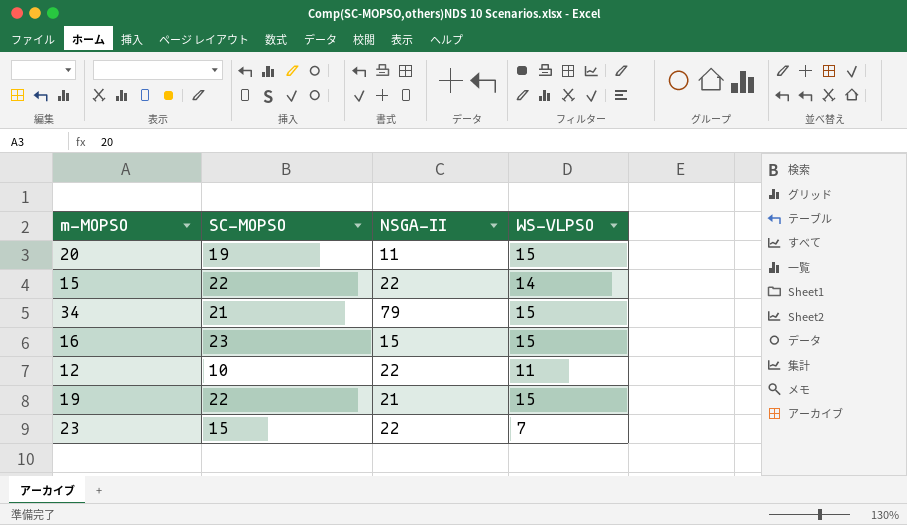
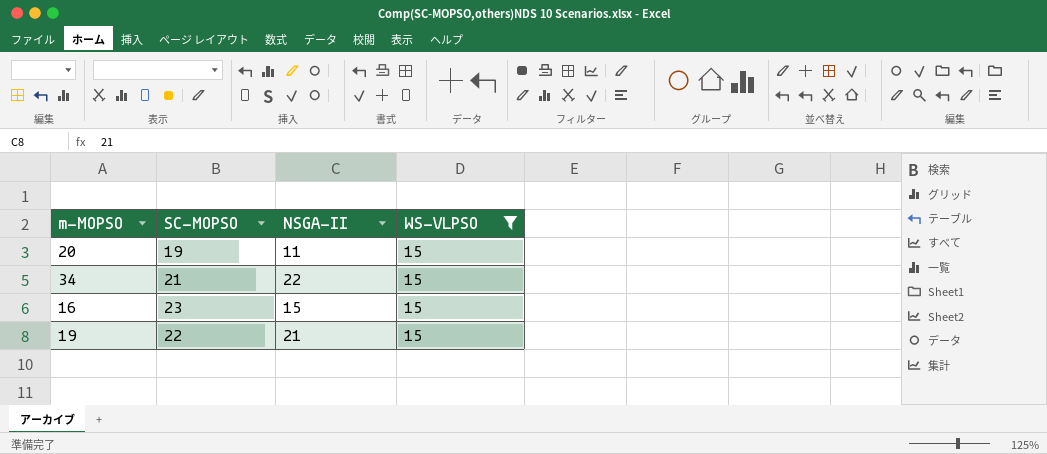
filter: none -> WS-VLPSO = 15
34 | NSGA-II: 79 -> 22

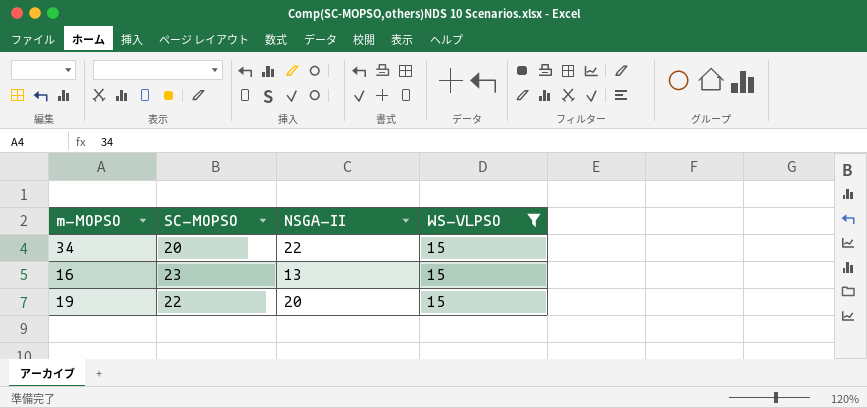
row 20: 19 | 11 | 15 -> none
34 | SC-MOPSO: 21 -> 20
16 | NSGA-II: 15 -> 13
19 | NSGA-II: 21 -> 20

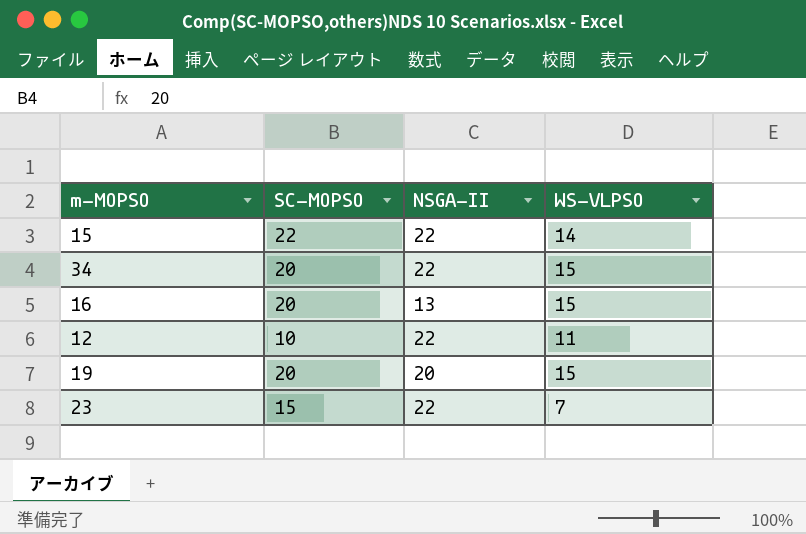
filter: WS-VLPSO = 15 -> none
16 | SC-MOPSO: 23 -> 20
19 | SC-MOPSO: 22 -> 20

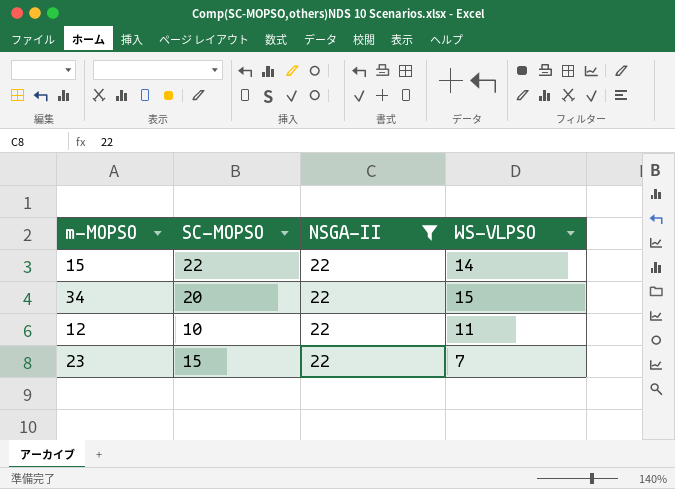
filter: none -> NSGA-II = 22

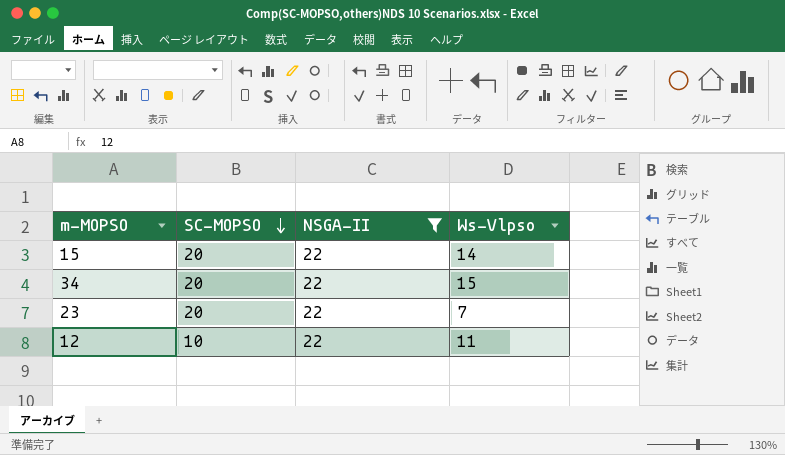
row order: none -> SC-MOPSO descending
column name: WS-VLPSO -> Ws-Vlpso
15 | SC-MOPSO: 22 -> 20
23 | SC-MOPSO: 15 -> 20

